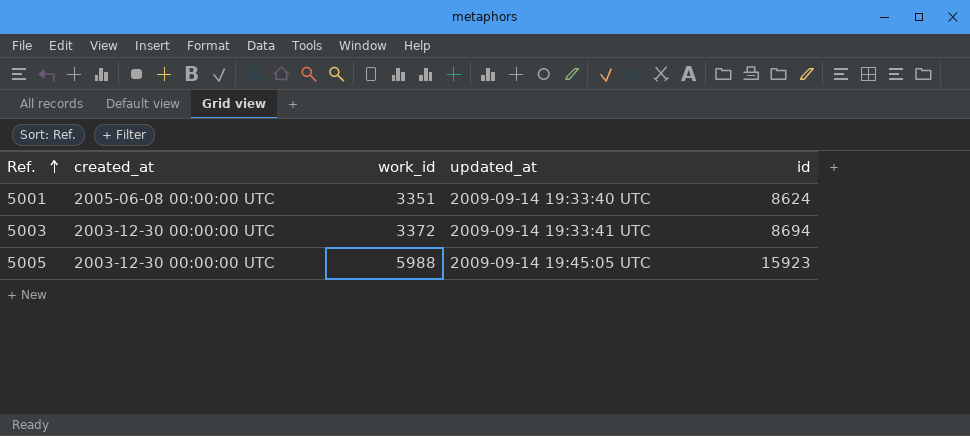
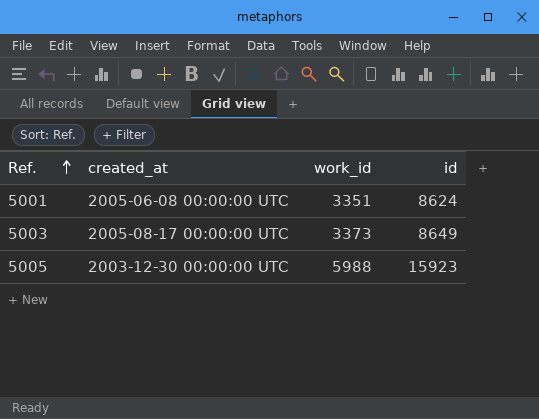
column updated_at | position: 4 -> none
5003 | created_at: 2003-12-30 00:00:00 UTC -> 2005-08-17 00:00:00 UTC
5003 | work_id: 3372 -> 3373
5003 | id: 8694 -> 8649

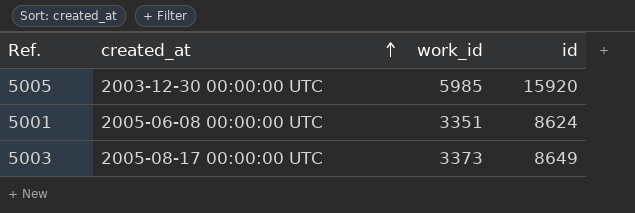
row order: Ref. ascending -> created_at ascending
5005 | work_id: 5988 -> 5985
5005 | id: 15923 -> 15920

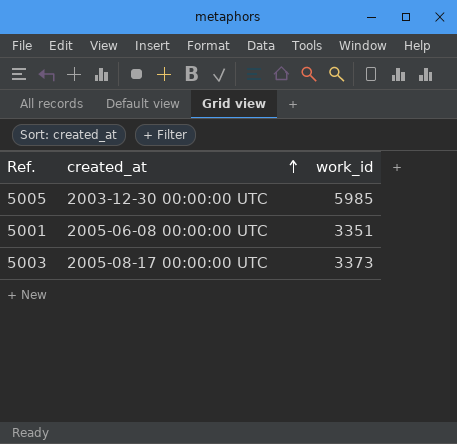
column id | position: 4 -> none

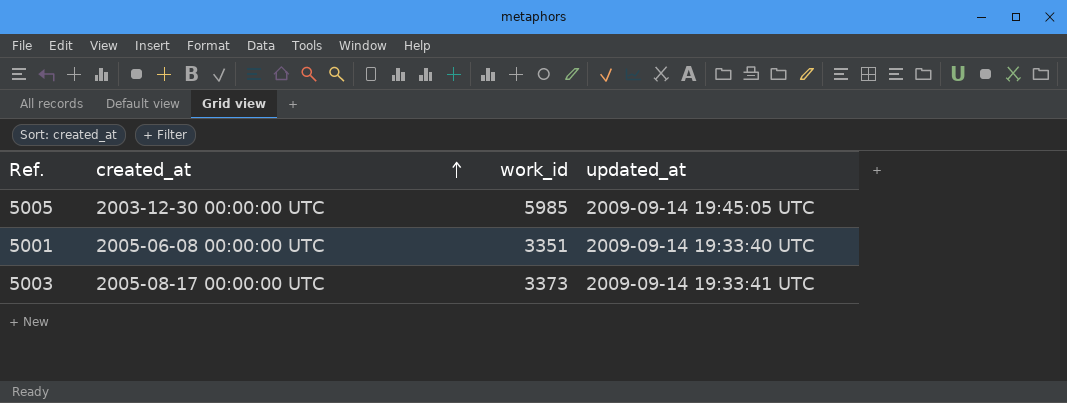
column updated_at | position: none -> 4

